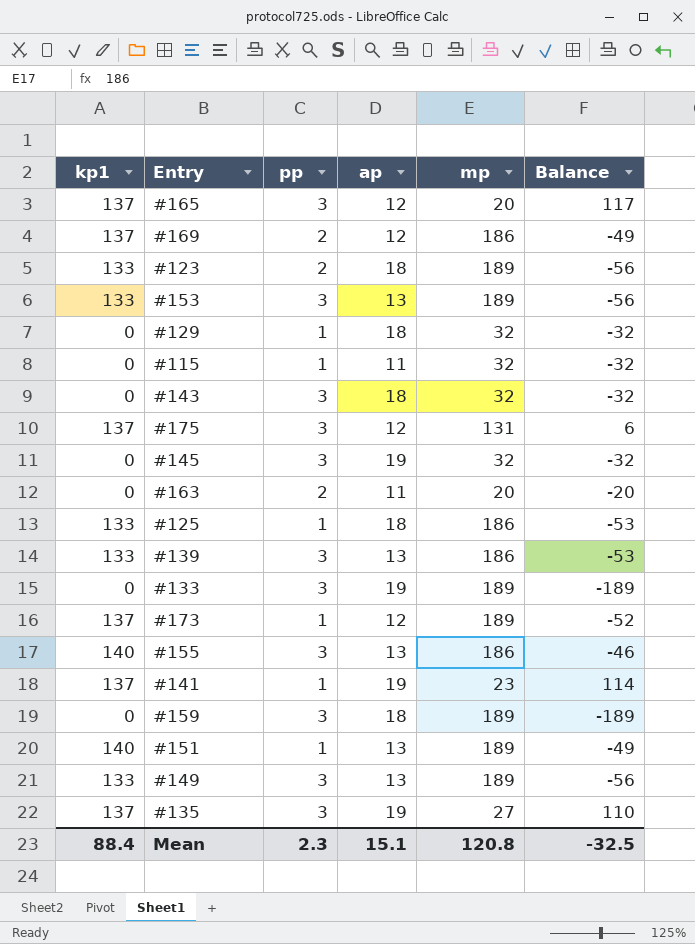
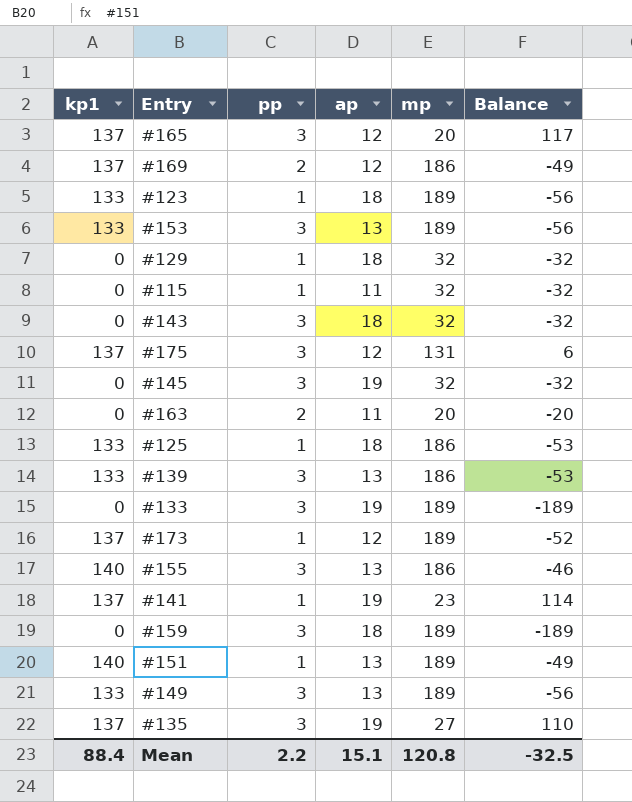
#123 | pp: 2 -> 1
Mean | pp: 2.3 -> 2.2

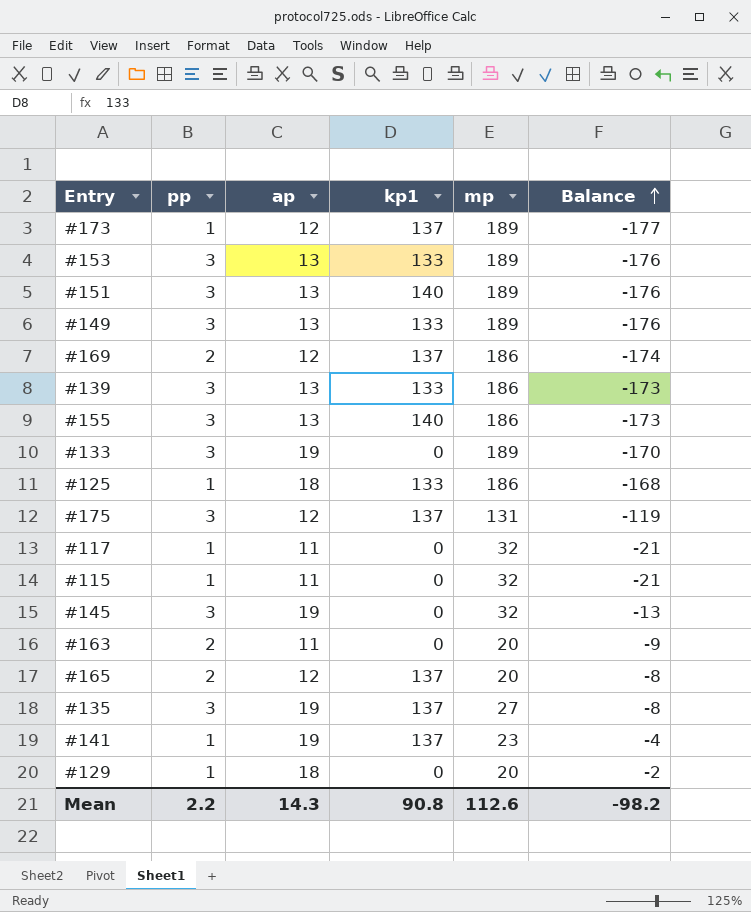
row order: none -> Balance ascending
column kp1 | position: 1 -> 4
column Balance | formula: [kp1] - [mp] -> [ap] - [mp]
row #123: 133 | 1 | 18 | 189 | -56 -> none
row #143: 0 | 3 | 18 | 32 | -32 -> none
row #159: 0 | 3 | 18 | 189 | -189 -> none
#151 | pp: 1 -> 3
row #117: none -> 1 | 11 | 0 | 32 | -21
#165 | pp: 3 -> 2
#129 | mp: 32 -> 20
Mean | ap: 15.1 -> 14.3
Mean | kp1: 88.4 -> 90.8
Mean | mp: 120.8 -> 112.6
Mean | Balance: -32.5 -> -98.2

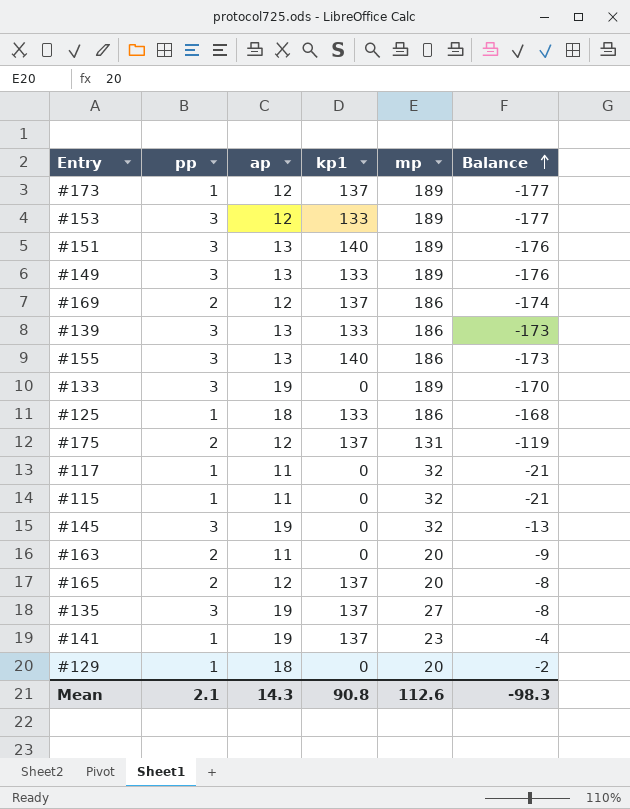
#153 | ap: 13 -> 12
#153 | Balance: -176 -> -177
#175 | pp: 3 -> 2
Mean | pp: 2.2 -> 2.1
Mean | Balance: -98.2 -> -98.3

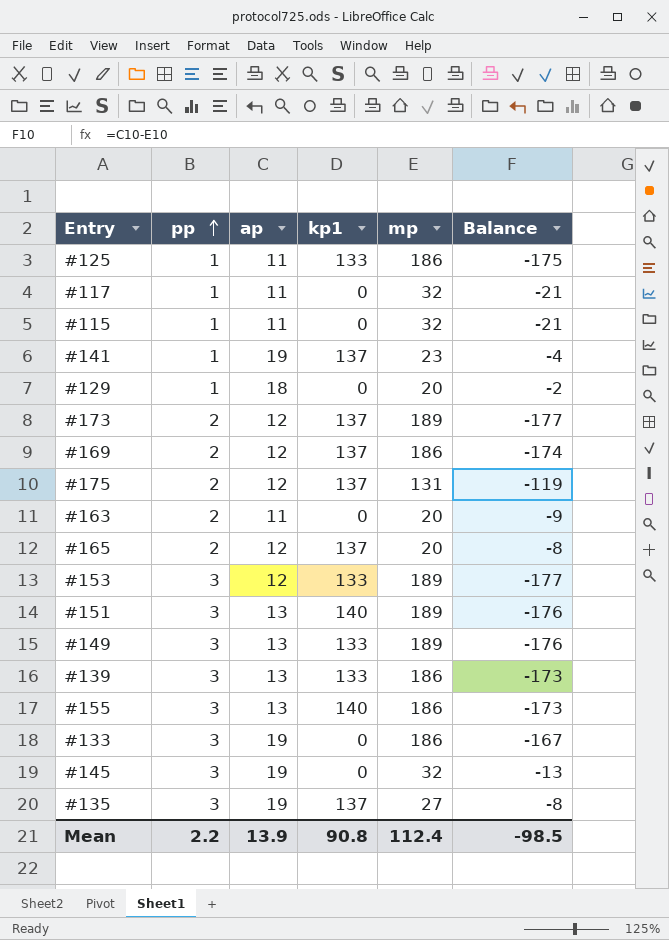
row order: Balance ascending -> pp ascending
#125 | ap: 18 -> 11
#125 | Balance: -168 -> -175
#173 | pp: 1 -> 2
#133 | mp: 189 -> 186
#133 | Balance: -170 -> -167
Mean | pp: 2.1 -> 2.2
Mean | ap: 14.3 -> 13.9
Mean | mp: 112.6 -> 112.4
Mean | Balance: -98.3 -> -98.5

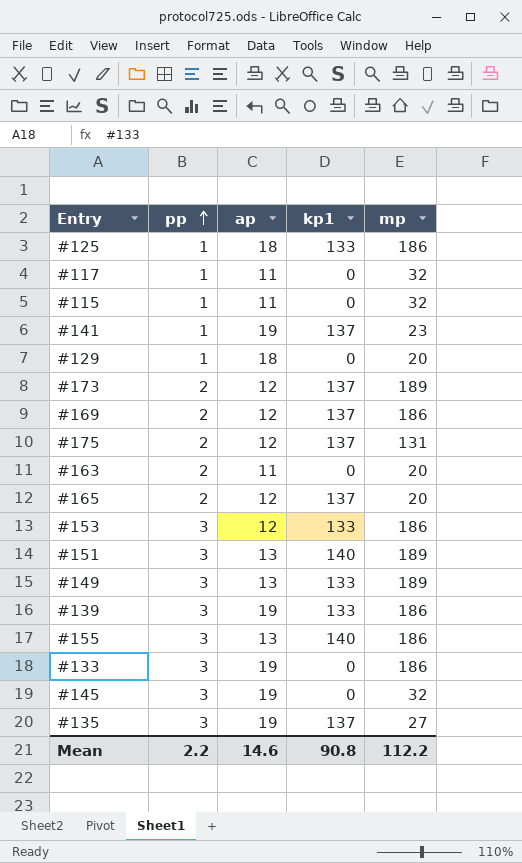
column Balance | formula: [ap] - [mp] -> none
#125 | ap: 11 -> 18
#153 | mp: 189 -> 186
#139 | ap: 13 -> 19
Mean | ap: 13.9 -> 14.6
Mean | mp: 112.4 -> 112.2

